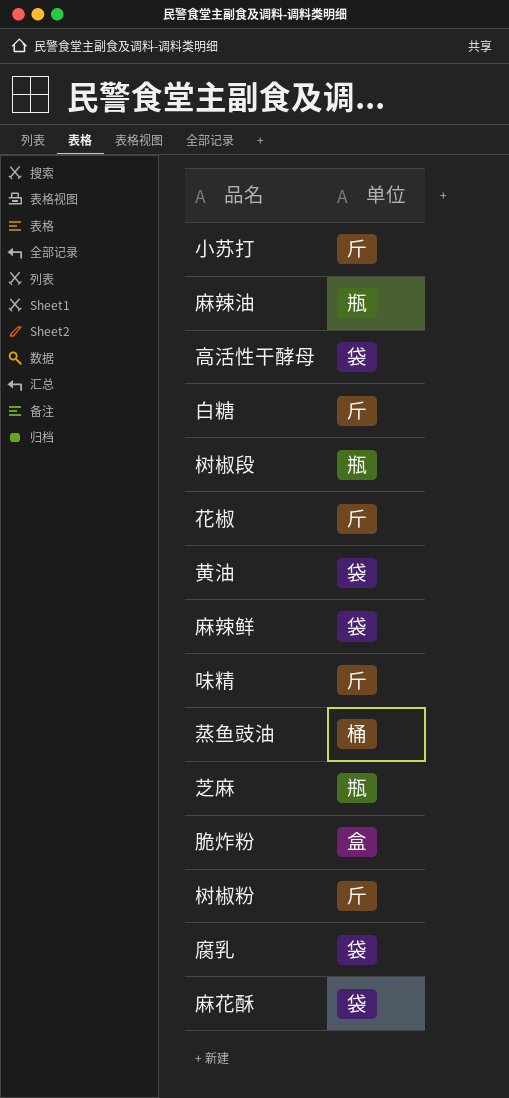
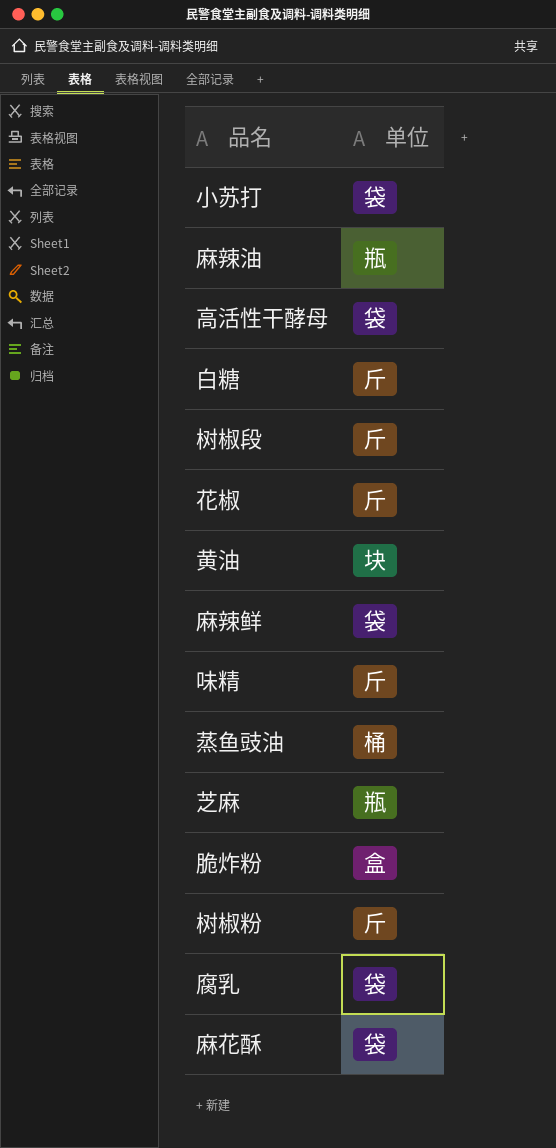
小苏打 | 单位: 斤 -> 袋
树椒段 | 单位: 瓶 -> 斤
黄油 | 单位: 袋 -> 块

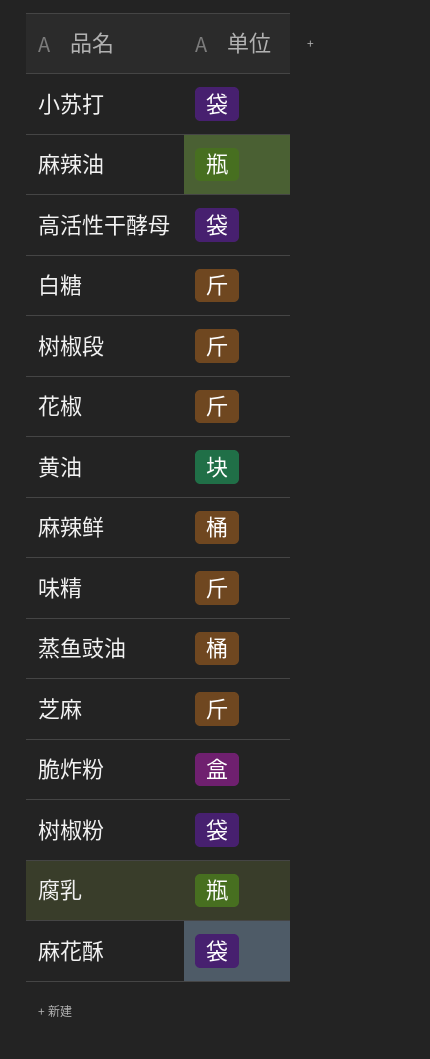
麻辣鲜 | 单位: 袋 -> 桶
芝麻 | 单位: 瓶 -> 斤
树椒粉 | 单位: 斤 -> 袋
腐乳 | 单位: 袋 -> 瓶

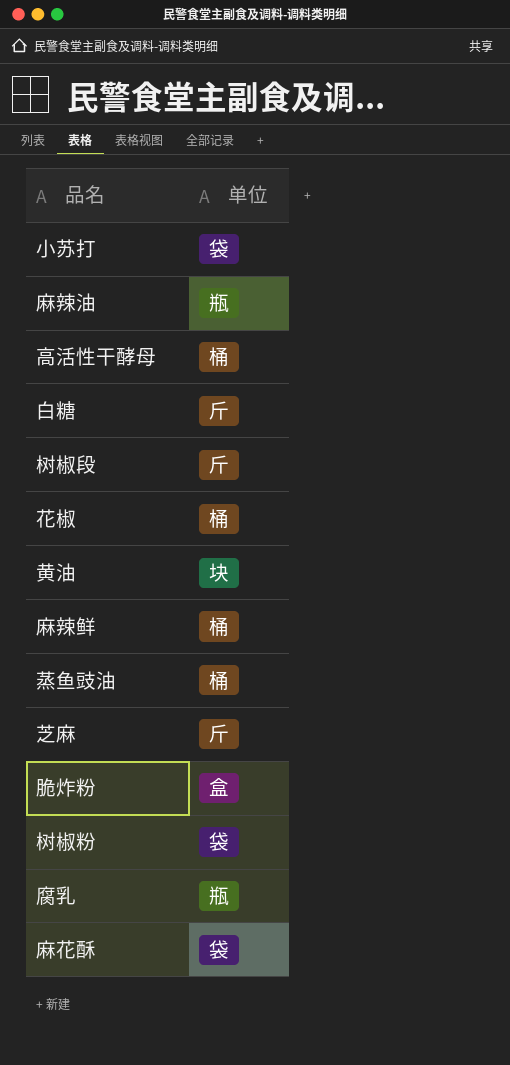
row 味精: 斤 -> none
高活性干酵母 | 单位: 袋 -> 桶
花椒 | 单位: 斤 -> 桶

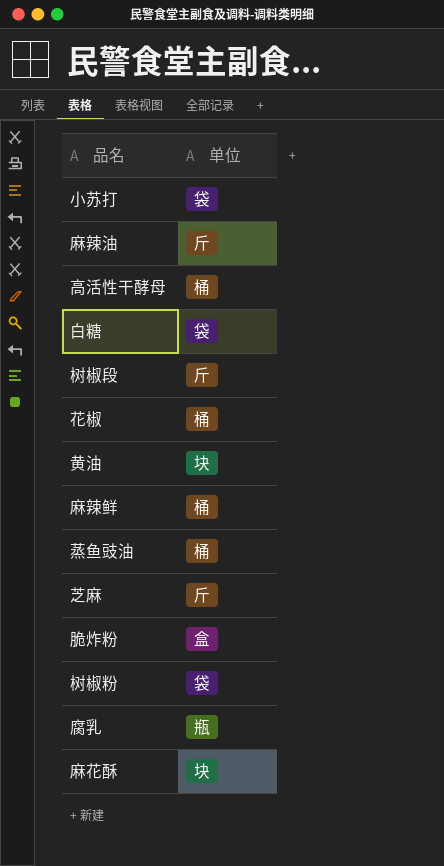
麻辣油 | 单位: 瓶 -> 斤
白糖 | 单位: 斤 -> 袋
麻花酥 | 单位: 袋 -> 块

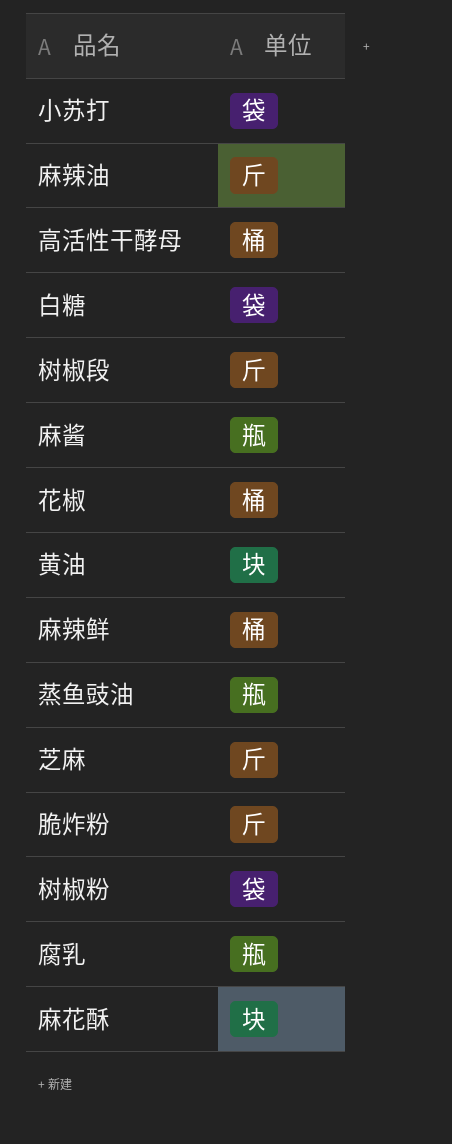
row 麻酱: none -> 瓶
蒸鱼豉油 | 单位: 桶 -> 瓶
脆炸粉 | 单位: 盒 -> 斤

